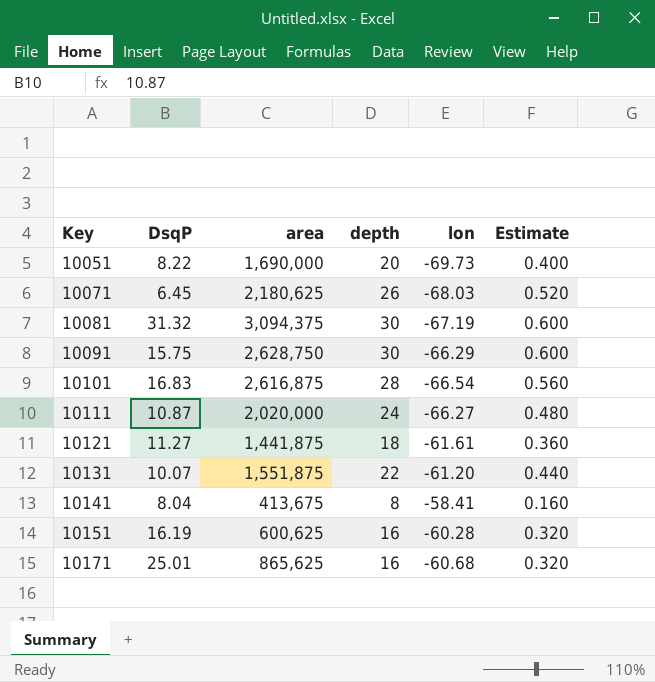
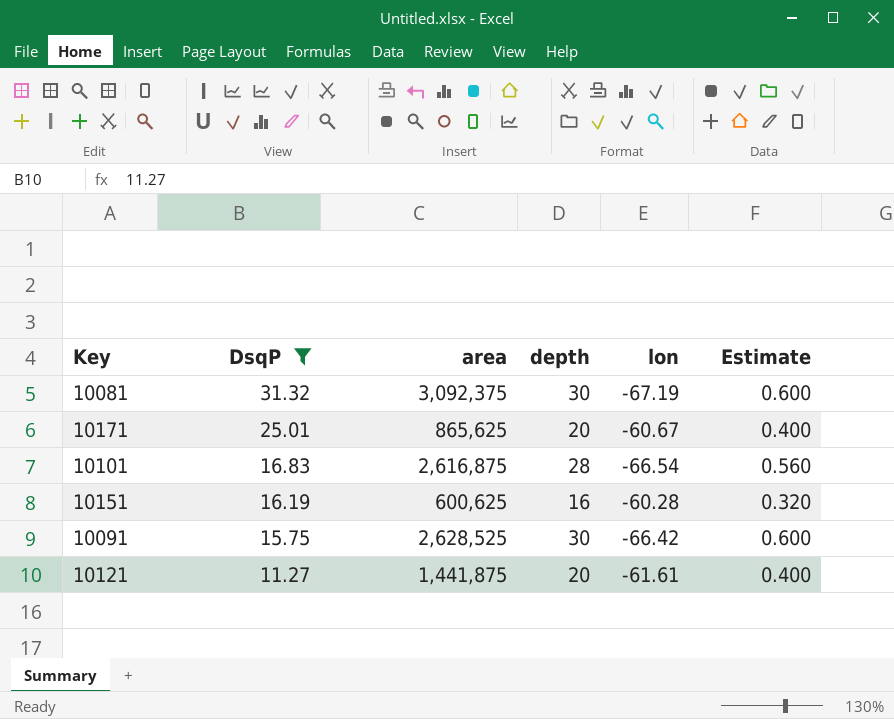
filter: none -> DsqP >= 11.27
row order: Key ascending -> DsqP descending
10081 | area: 3,094,375 -> 3,092,375
10171 | depth: 16 -> 20
10171 | lon: -60.68 -> -60.67
10171 | Estimate: 0.320 -> 0.400
10091 | area: 2,628,750 -> 2,628,525
10091 | lon: -66.29 -> -66.42
10121 | depth: 18 -> 20
10121 | Estimate: 0.360 -> 0.400

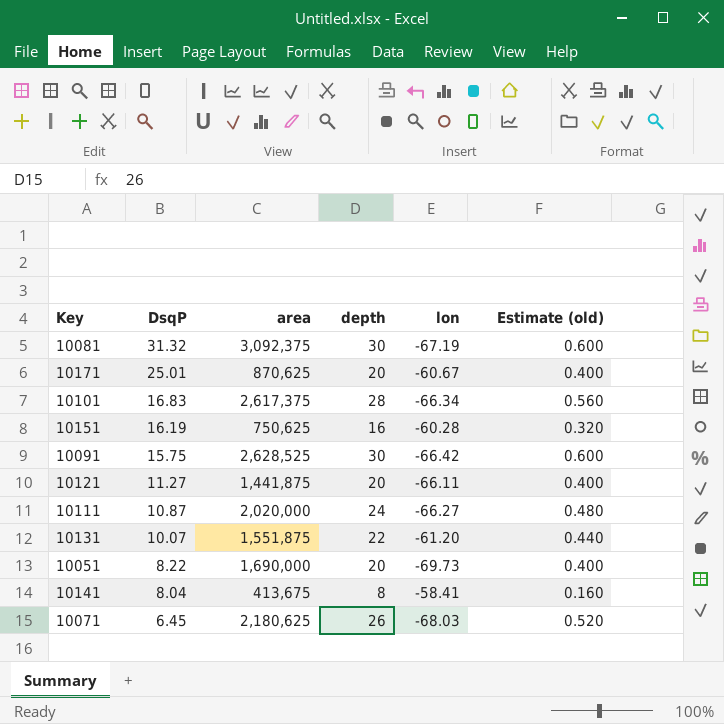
filter: DsqP >= 11.27 -> none
column name: Estimate -> Estimate (old)
10171 | area: 865,625 -> 870,625
10101 | area: 2,616,875 -> 2,617,375
10101 | lon: -66.54 -> -66.34
10151 | area: 600,625 -> 750,625
10121 | lon: -61.61 -> -66.11

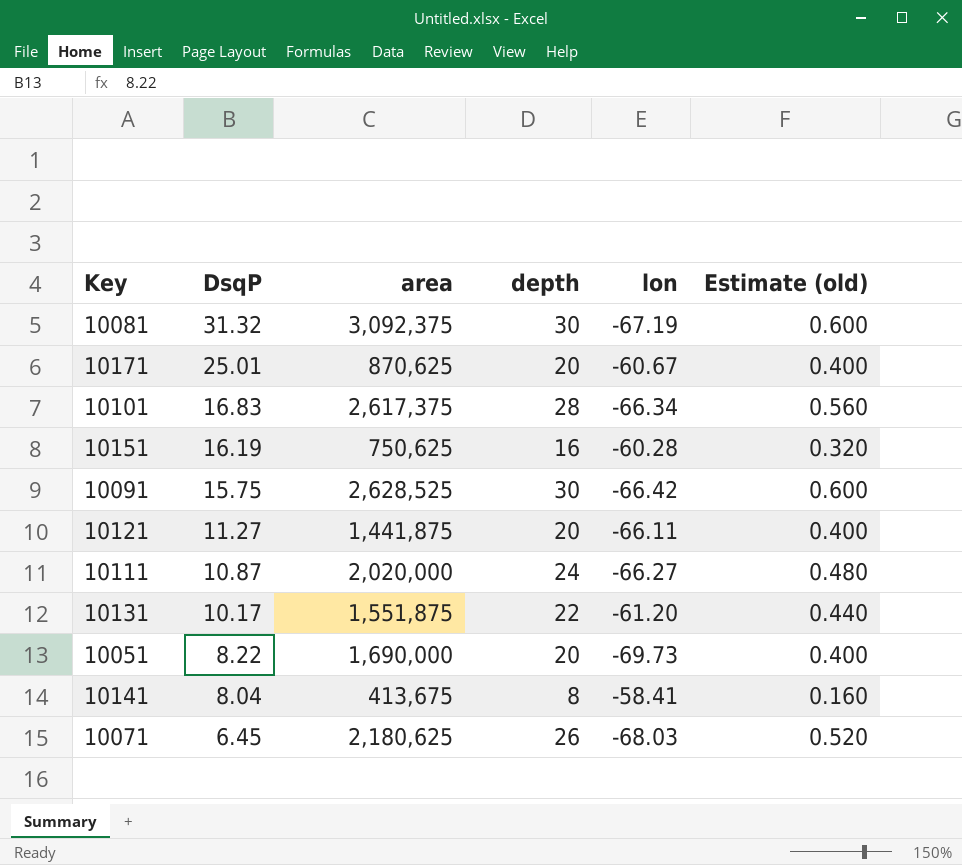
10131 | DsqP: 10.07 -> 10.17

